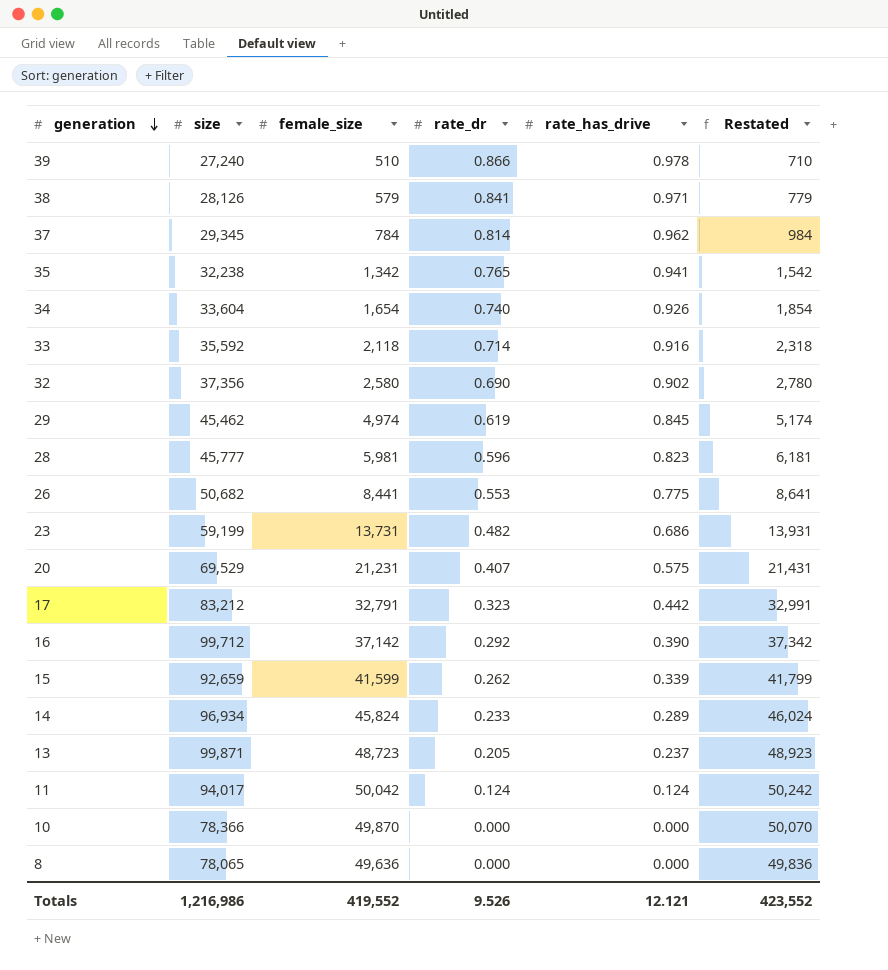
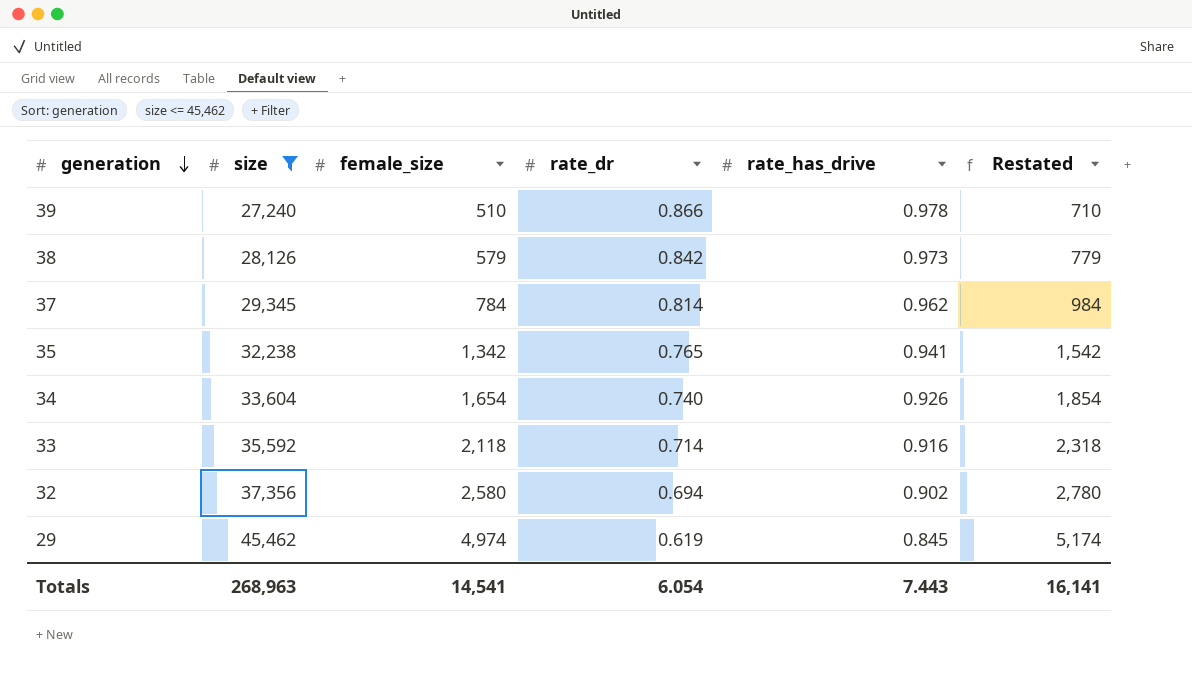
filter: none -> size <= 45,462
38 | rate_dr: 0.841 -> 0.842
38 | rate_has_drive: 0.971 -> 0.973
32 | rate_dr: 0.690 -> 0.694
Totals | size: 1,216,986 -> 268,963
Totals | female_size: 419,552 -> 14,541
Totals | rate_dr: 9.526 -> 6.054
Totals | rate_has_drive: 12.121 -> 7.443
Totals | Restated: 423,552 -> 16,141

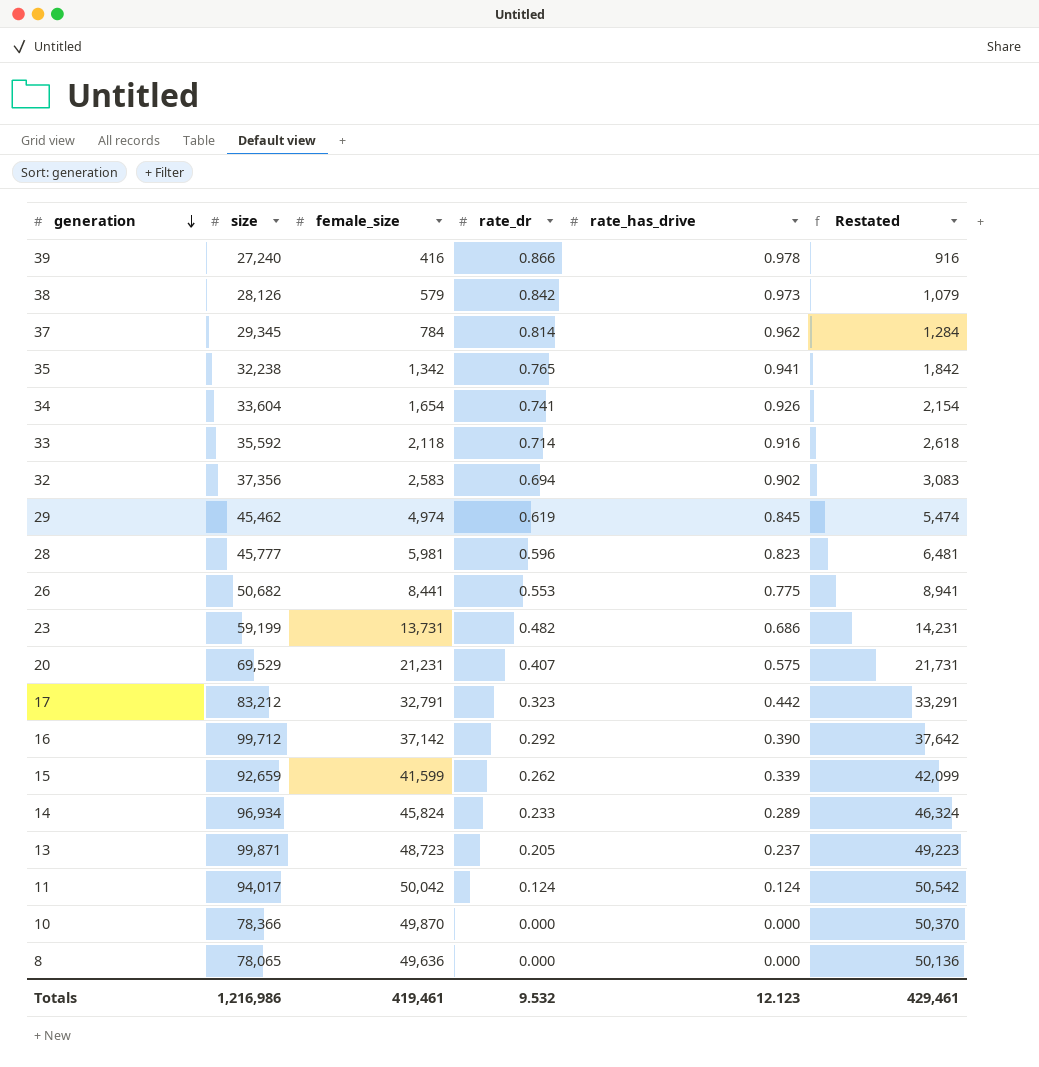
filter: size <= 45,462 -> none
column Restated | formula: [female_size] + 200 -> [female_size] + 500
39 | female_size: 510 -> 416
34 | rate_dr: 0.740 -> 0.741
32 | female_size: 2,580 -> 2,583
Totals | size: 268,963 -> 1,216,986
Totals | female_size: 14,541 -> 419,461
Totals | rate_dr: 6.054 -> 9.532
Totals | rate_has_drive: 7.443 -> 12.123
Totals | Restated: 16,141 -> 429,461

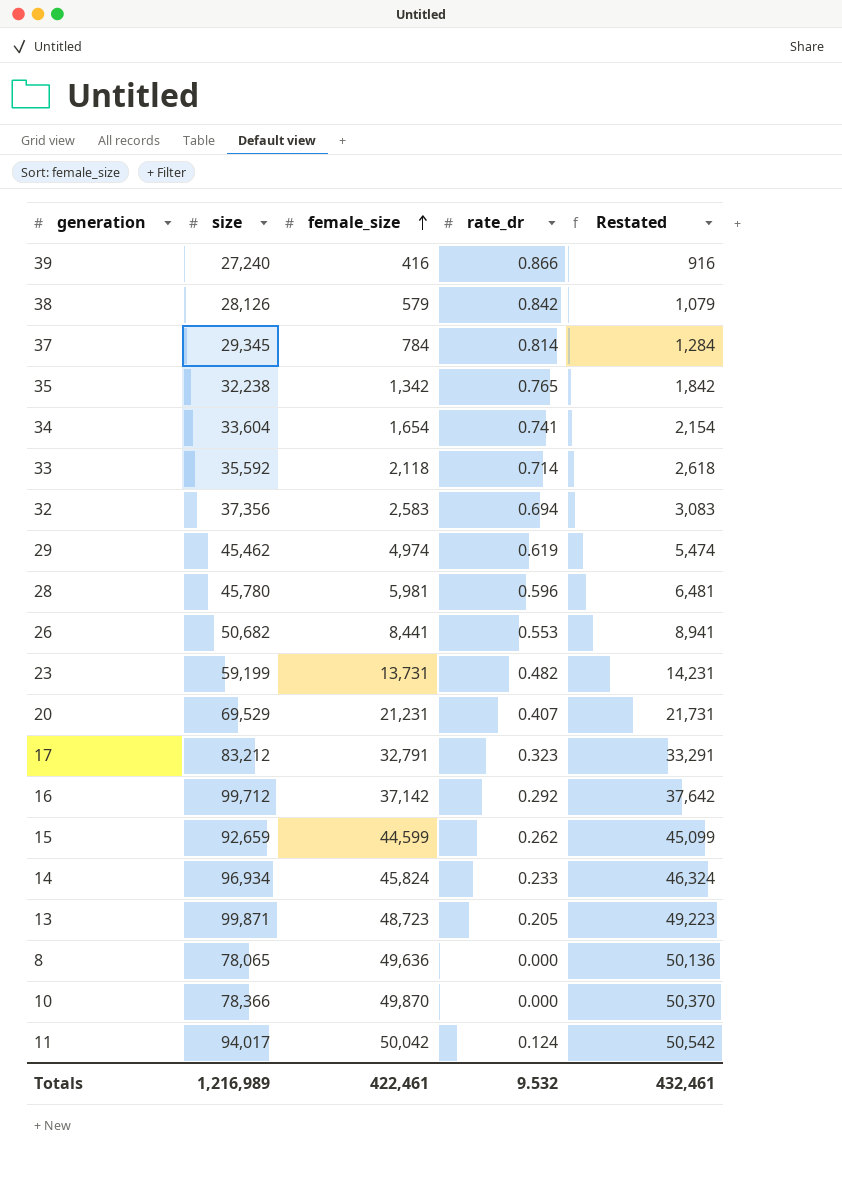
row order: generation descending -> female_size ascending
column rate_has_drive | position: 5 -> none
28 | size: 45,777 -> 45,780
15 | female_size: 41,599 -> 44,599
15 | Restated: 42,099 -> 45,099
Totals | size: 1,216,986 -> 1,216,989
Totals | female_size: 419,461 -> 422,461
Totals | Restated: 429,461 -> 432,461

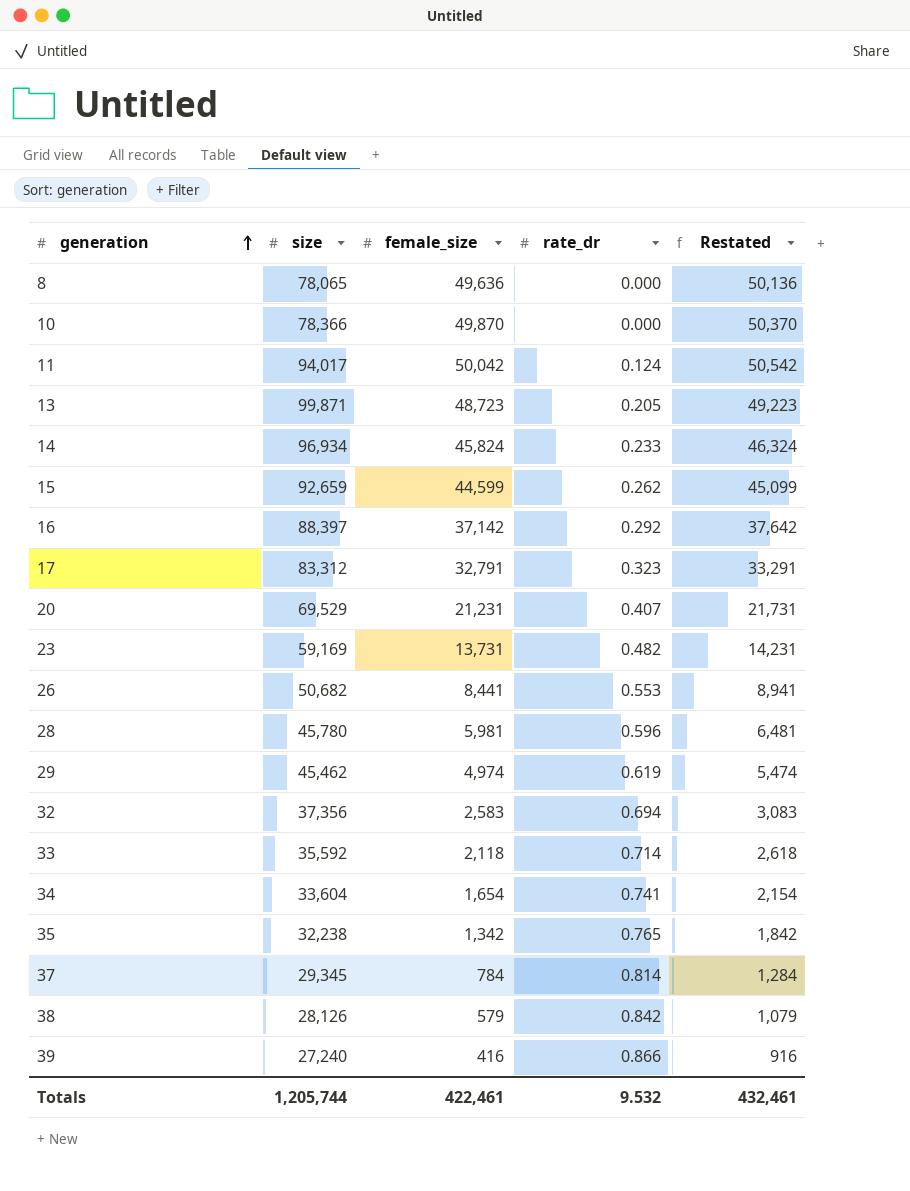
row order: female_size ascending -> generation ascending
16 | size: 99,712 -> 88,397
17 | size: 83,212 -> 83,312
23 | size: 59,199 -> 59,169
Totals | size: 1,216,989 -> 1,205,744

